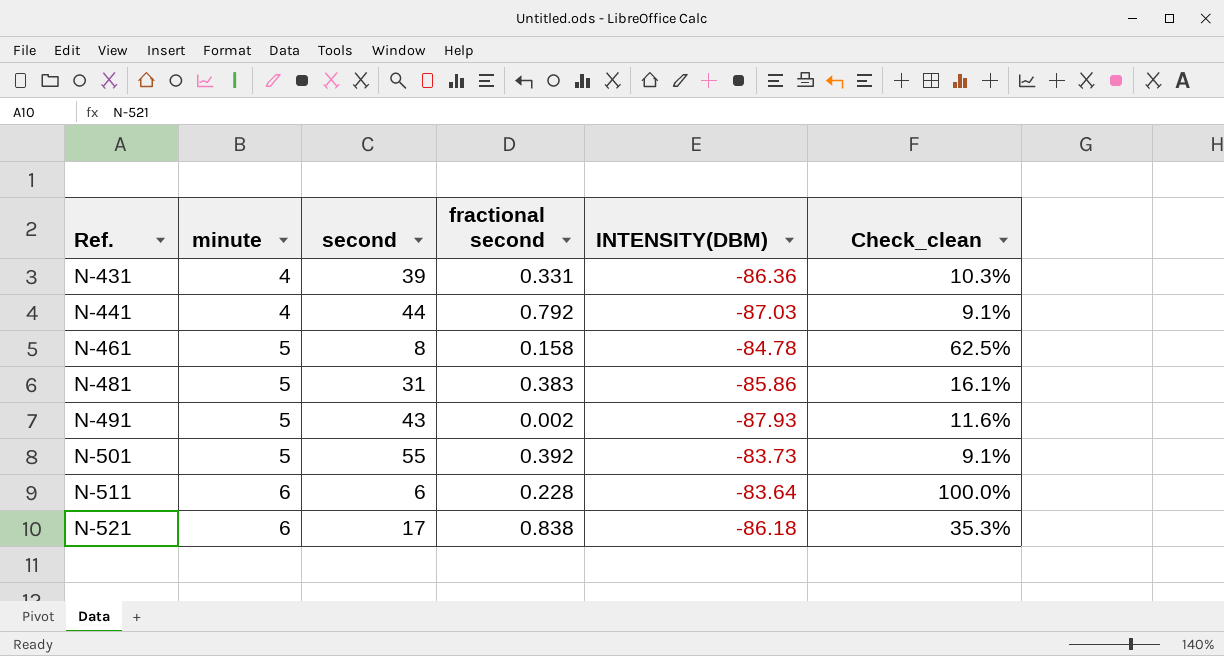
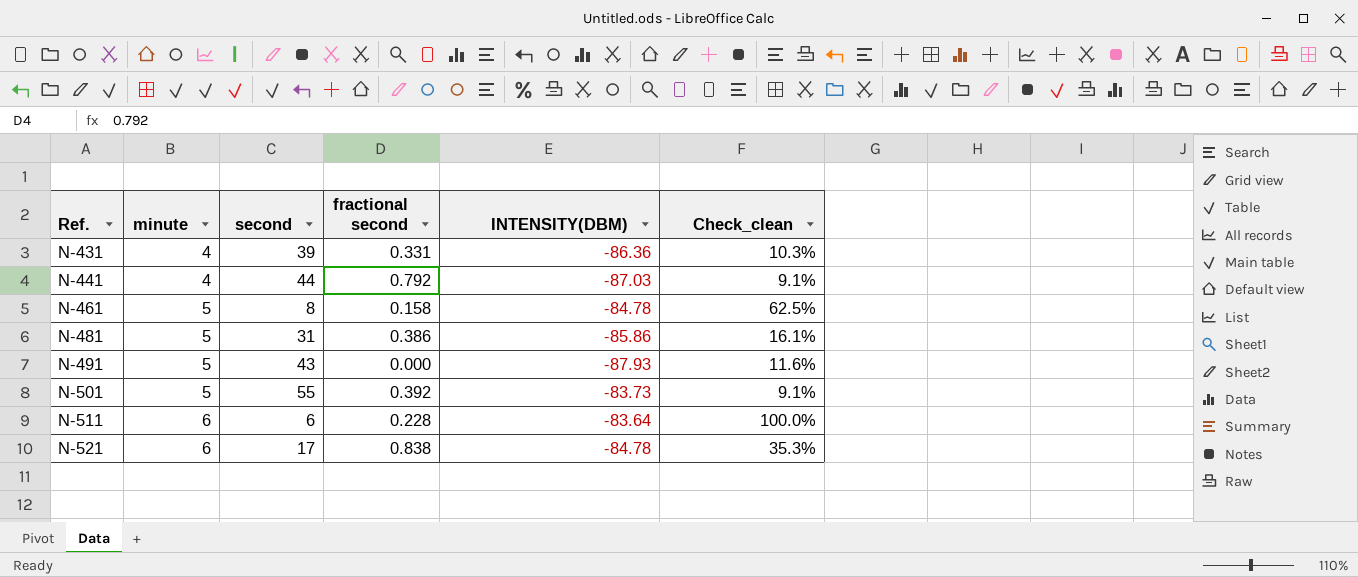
N-481 | fractional second: 0.383 -> 0.386
N-491 | fractional second: 0.002 -> 0.000
N-521 | INTENSITY(DBM): -86.18 -> -84.78

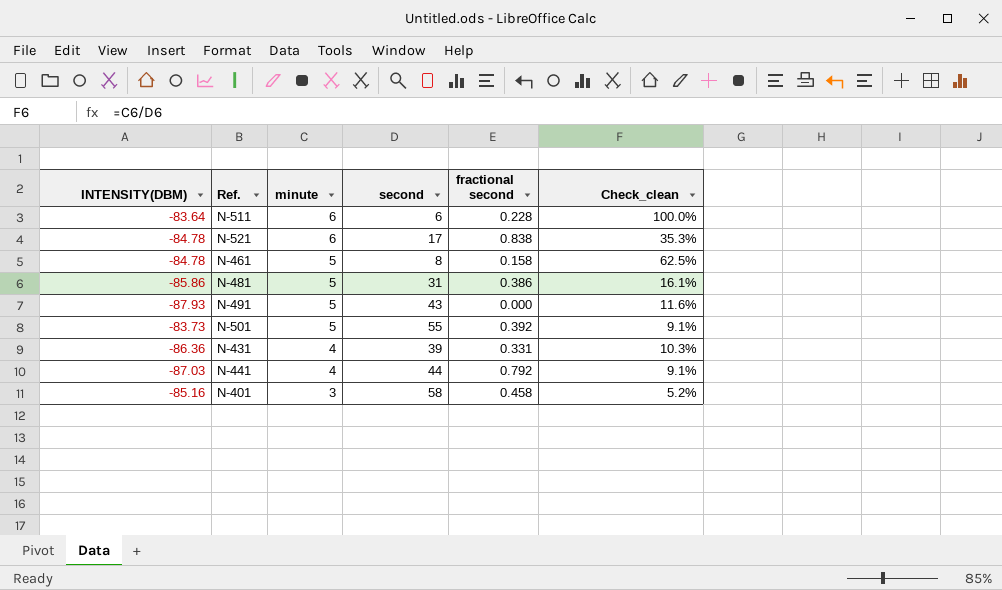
row order: Ref. ascending -> minute descending
column INTENSITY(DBM) | position: 5 -> 1
row N-401: none -> -85.16 | 3 | 58 | 0.458 | 5.2%

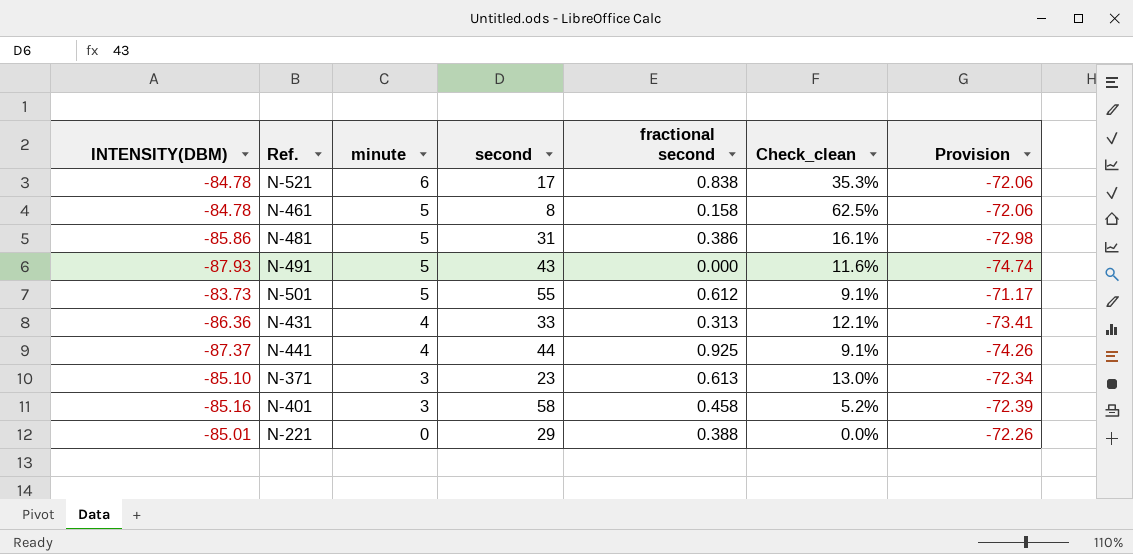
column Provision | formula: none -> [INTENSITY(DBM)] * 0.85
row N-511: -83.64 | 6 | 6 | 0.228 | 100.0% -> none
N-501 | fractional second: 0.392 -> 0.612
N-431 | second: 39 -> 33
N-431 | fractional second: 0.331 -> 0.313
N-431 | Check_clean: 10.3% -> 12.1%
N-441 | INTENSITY(DBM): -87.03 -> -87.37
N-441 | fractional second: 0.792 -> 0.925
row N-371: none -> -85.10 | 3 | 23 | 0.613 | 13.0% | -72.34
row N-221: none -> -85.01 | 0 | 29 | 0.388 | 0.0% | -72.26

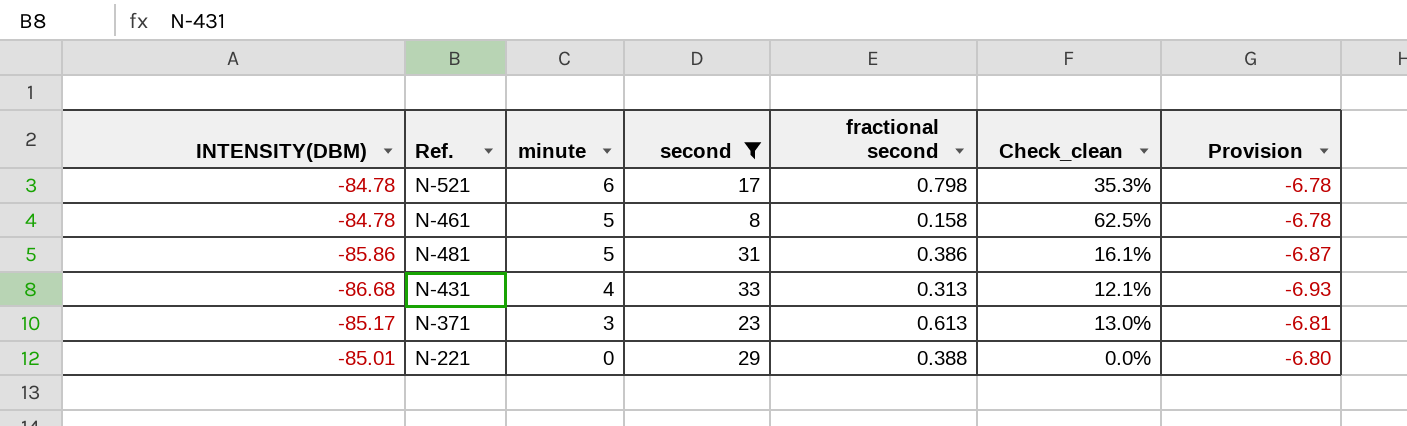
filter: none -> second <= 33
column Provision | formula: [INTENSITY(DBM)] * 0.85 -> [INTENSITY(DBM)] * 0.08
N-521 | fractional second: 0.838 -> 0.798
N-431 | INTENSITY(DBM): -86.36 -> -86.68
N-371 | INTENSITY(DBM): -85.10 -> -85.17

